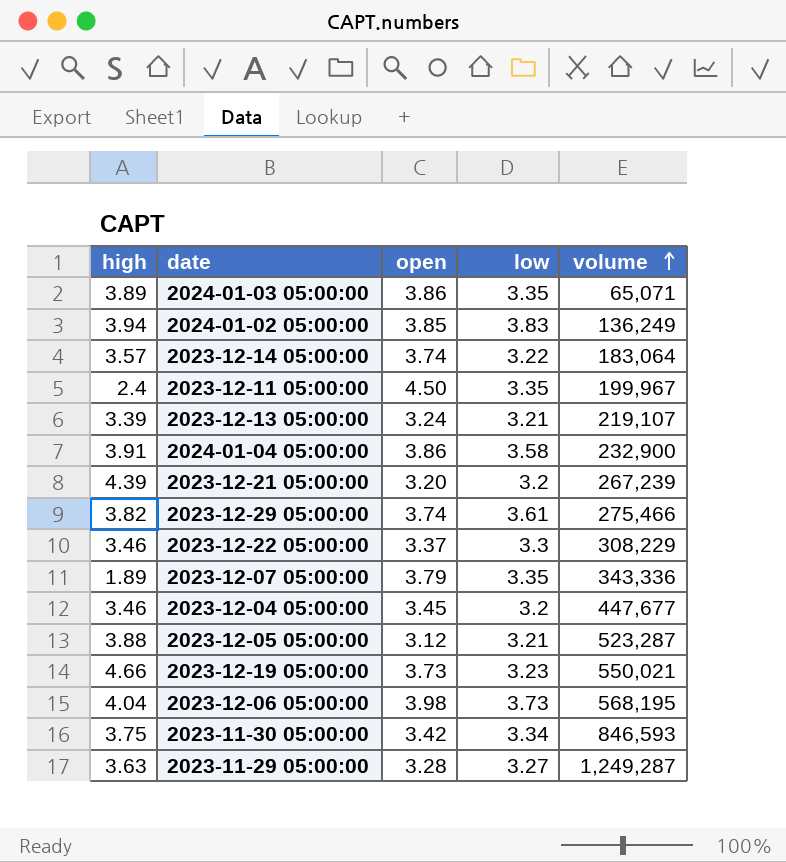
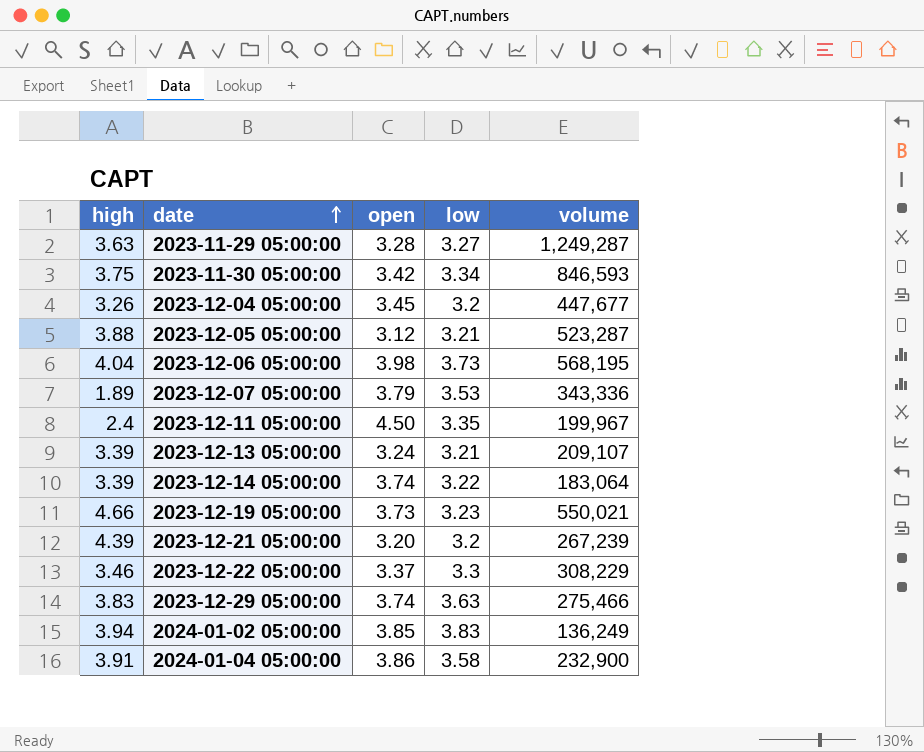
row order: volume ascending -> date ascending
row 2024-01-03 05:00:00: 3.89 | 3.86 | 3.35 | 65,071 -> none
2023-12-04 05:00:00 | high: 3.46 -> 3.26
2023-12-07 05:00:00 | low: 3.35 -> 3.53
2023-12-13 05:00:00 | volume: 219,107 -> 209,107
2023-12-14 05:00:00 | high: 3.57 -> 3.39
2023-12-29 05:00:00 | high: 3.82 -> 3.83
2023-12-29 05:00:00 | low: 3.61 -> 3.63

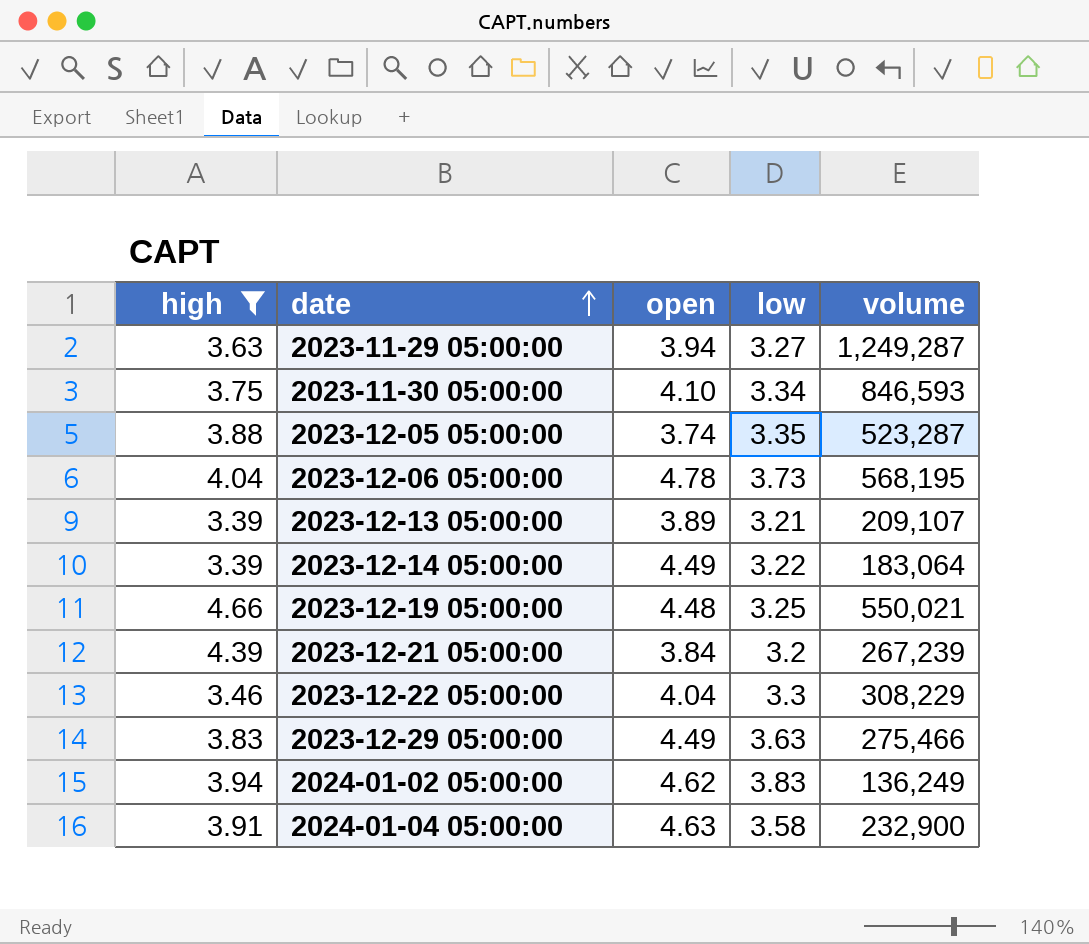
filter: none -> high >= 3.39
2023-11-29 05:00:00 | open: 3.28 -> 3.94
2023-11-30 05:00:00 | open: 3.42 -> 4.10
2023-12-05 05:00:00 | open: 3.12 -> 3.74
2023-12-05 05:00:00 | low: 3.21 -> 3.35
2023-12-06 05:00:00 | open: 3.98 -> 4.78
2023-12-13 05:00:00 | open: 3.24 -> 3.89
2023-12-14 05:00:00 | open: 3.74 -> 4.49
2023-12-19 05:00:00 | open: 3.73 -> 4.48
2023-12-19 05:00:00 | low: 3.23 -> 3.25
2023-12-21 05:00:00 | open: 3.20 -> 3.84
2023-12-22 05:00:00 | open: 3.37 -> 4.04
2023-12-29 05:00:00 | open: 3.74 -> 4.49
2024-01-02 05:00:00 | open: 3.85 -> 4.62
2024-01-04 05:00:00 | open: 3.86 -> 4.63

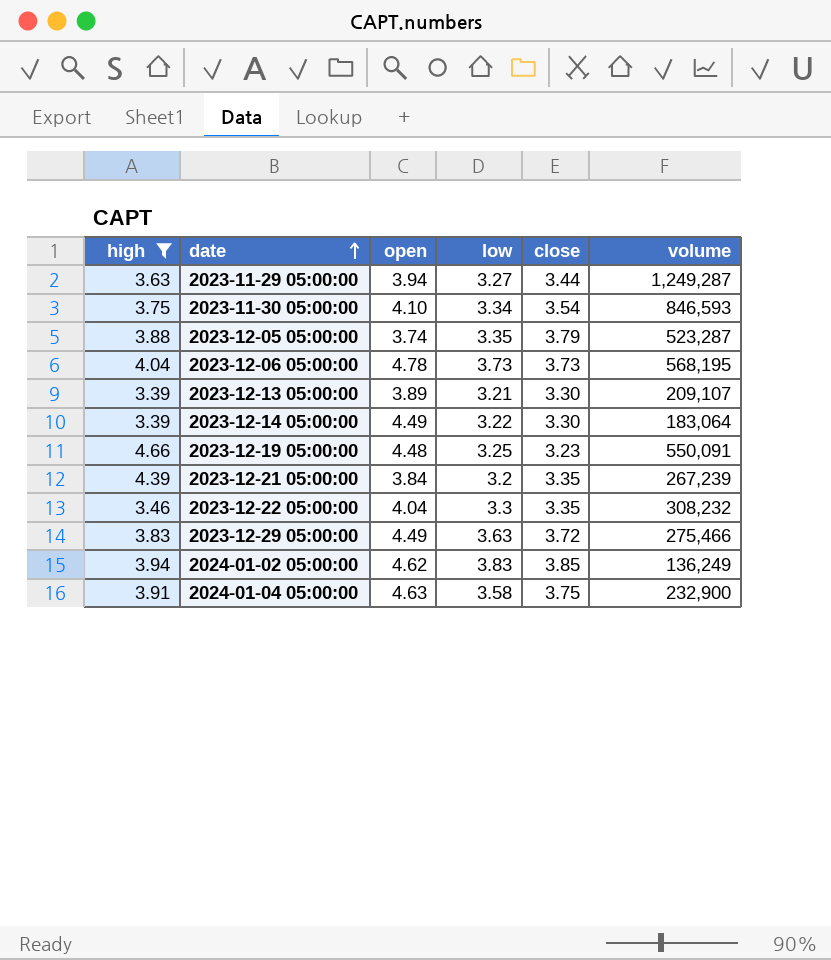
column close | position: none -> 5
2023-12-19 05:00:00 | volume: 550,021 -> 550,091
2023-12-22 05:00:00 | volume: 308,229 -> 308,232

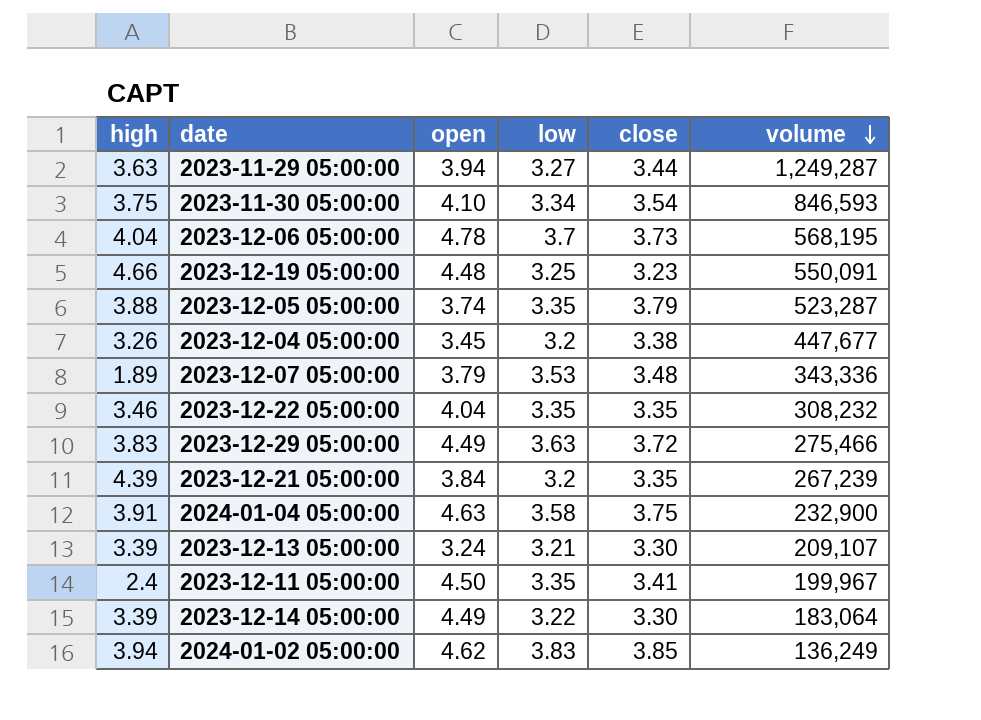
filter: high >= 3.39 -> none
row order: date ascending -> volume descending
2023-12-06 05:00:00 | low: 3.73 -> 3.7
2023-12-22 05:00:00 | low: 3.3 -> 3.35
2023-12-13 05:00:00 | open: 3.89 -> 3.24

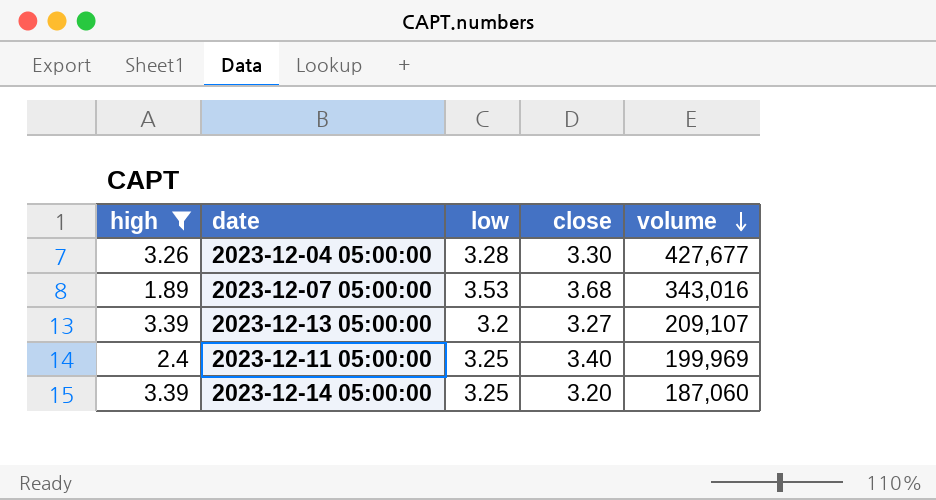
filter: none -> high <= 3.39
column open | position: 3 -> none
2023-12-04 05:00:00 | low: 3.2 -> 3.28
2023-12-04 05:00:00 | close: 3.38 -> 3.30
2023-12-04 05:00:00 | volume: 447,677 -> 427,677
2023-12-07 05:00:00 | close: 3.48 -> 3.68
2023-12-07 05:00:00 | volume: 343,336 -> 343,016
2023-12-13 05:00:00 | low: 3.21 -> 3.2
2023-12-13 05:00:00 | close: 3.30 -> 3.27
2023-12-11 05:00:00 | low: 3.35 -> 3.25
2023-12-11 05:00:00 | close: 3.41 -> 3.40
2023-12-11 05:00:00 | volume: 199,967 -> 199,969
2023-12-14 05:00:00 | low: 3.22 -> 3.25
2023-12-14 05:00:00 | close: 3.30 -> 3.20
2023-12-14 05:00:00 | volume: 183,064 -> 187,060

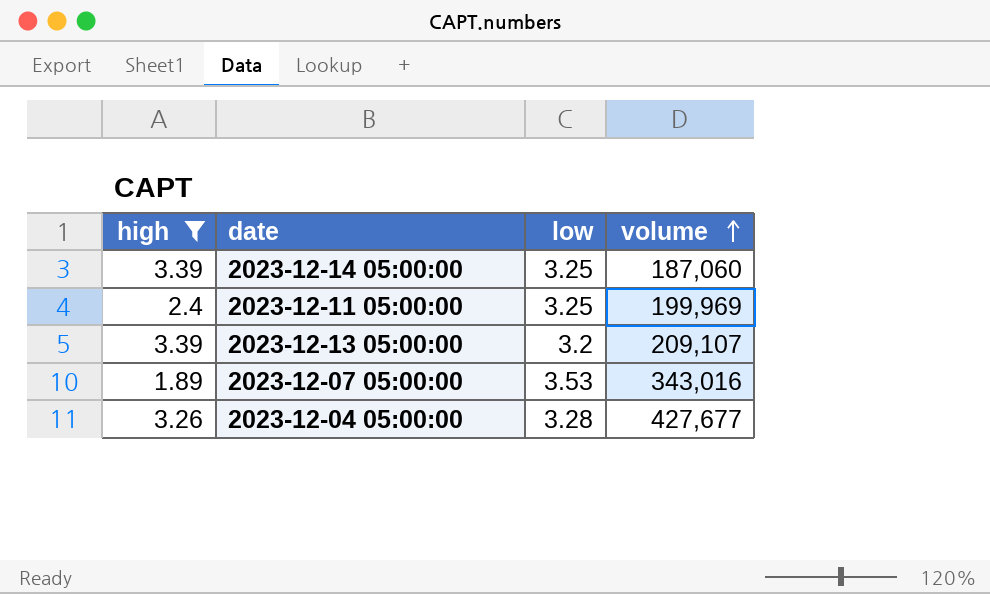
row order: volume descending -> volume ascending
column close | position: 4 -> none

